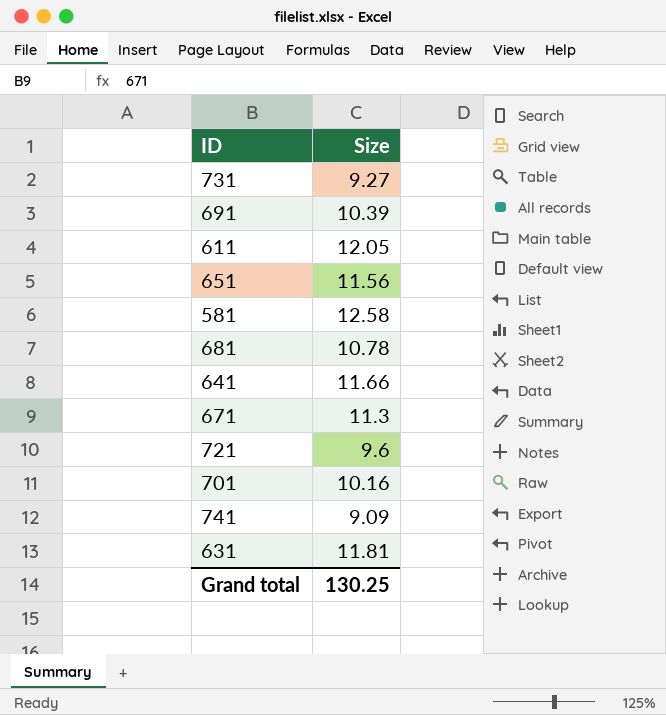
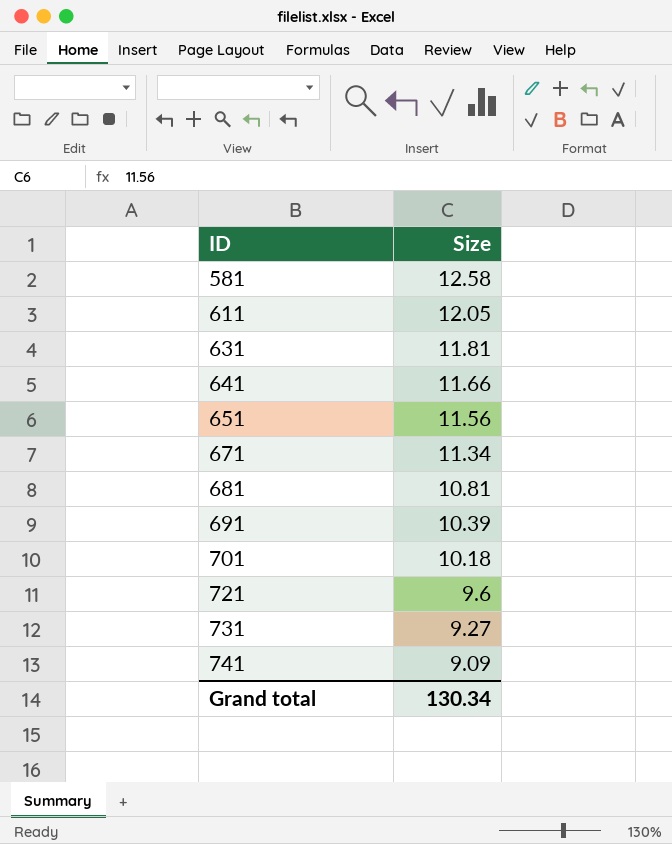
row order: none -> ID ascending
671 | Size: 11.3 -> 11.34
681 | Size: 10.78 -> 10.81
701 | Size: 10.16 -> 10.18
Grand total | Size: 130.25 -> 130.34

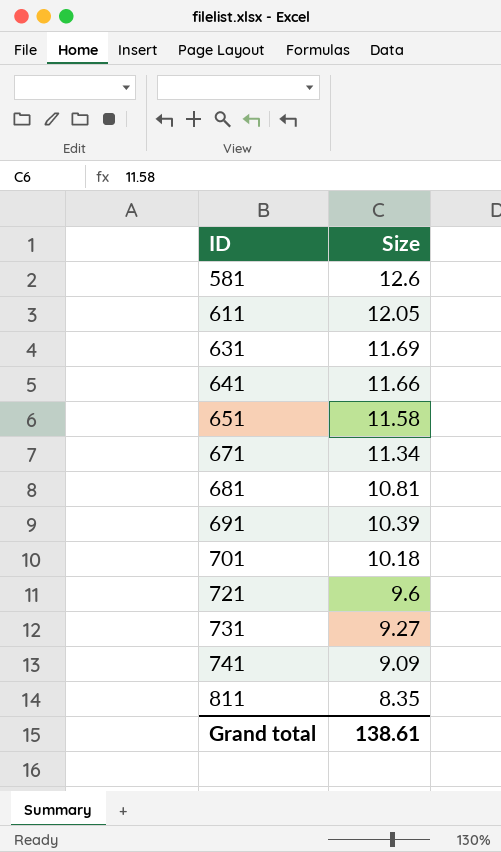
581 | Size: 12.58 -> 12.6
631 | Size: 11.81 -> 11.69
651 | Size: 11.56 -> 11.58
row 811: none -> 8.35
Grand total | Size: 130.34 -> 138.61

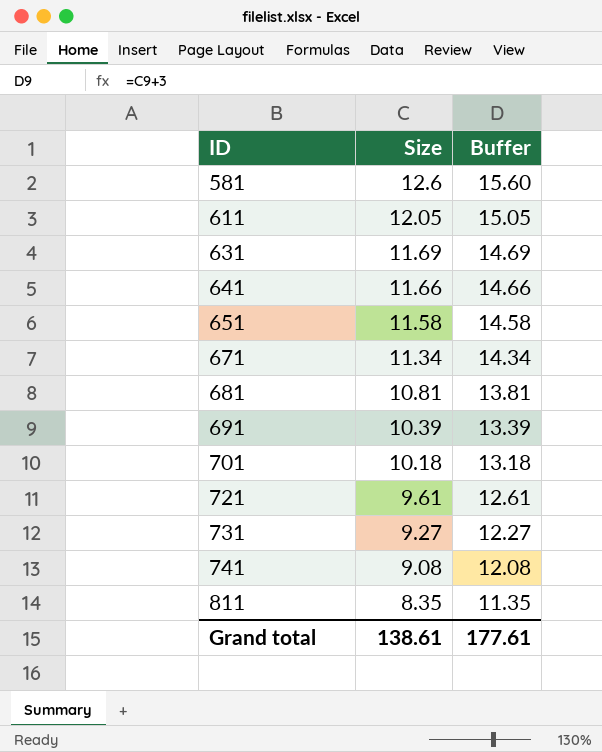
column Buffer | formula: none -> [Size] + 3
721 | Size: 9.6 -> 9.61
741 | Size: 9.09 -> 9.08

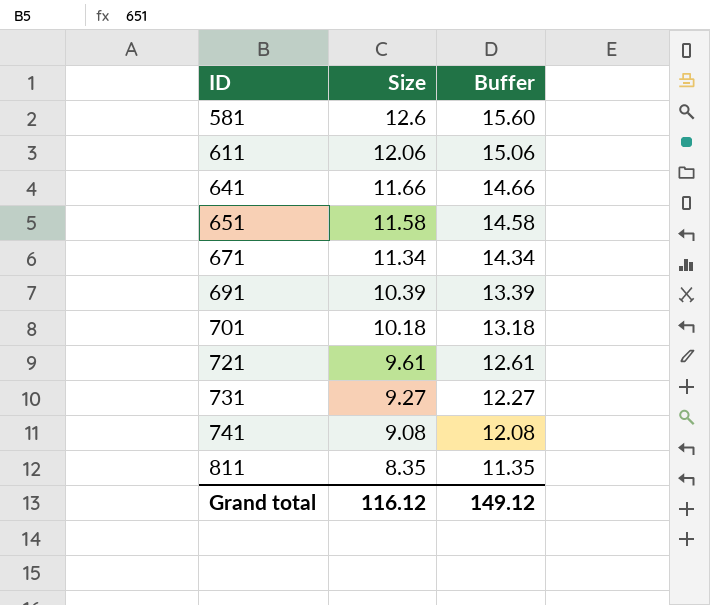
row 631: 11.69 | 14.69 -> none
row 681: 10.81 | 13.81 -> none
611 | Size: 12.05 -> 12.06
611 | Buffer: 15.05 -> 15.06
Grand total | Size: 138.61 -> 116.12
Grand total | Buffer: 177.61 -> 149.12

